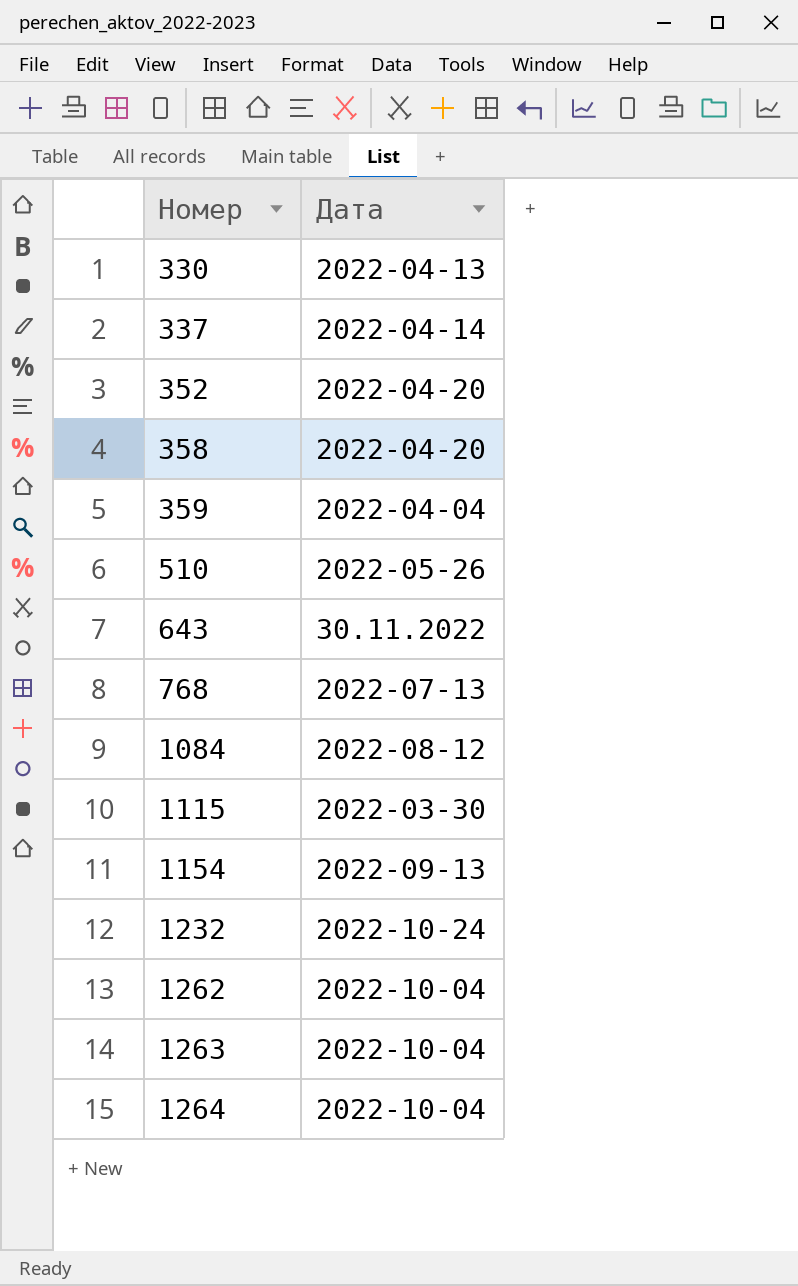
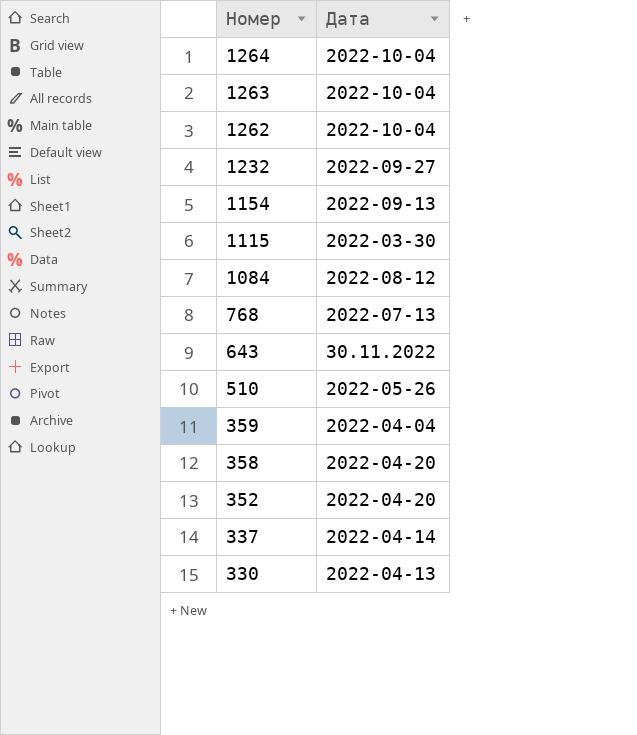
row order: Номер ascending -> Номер descending
1232 | Дата: 2022-10-24 -> 2022-09-27

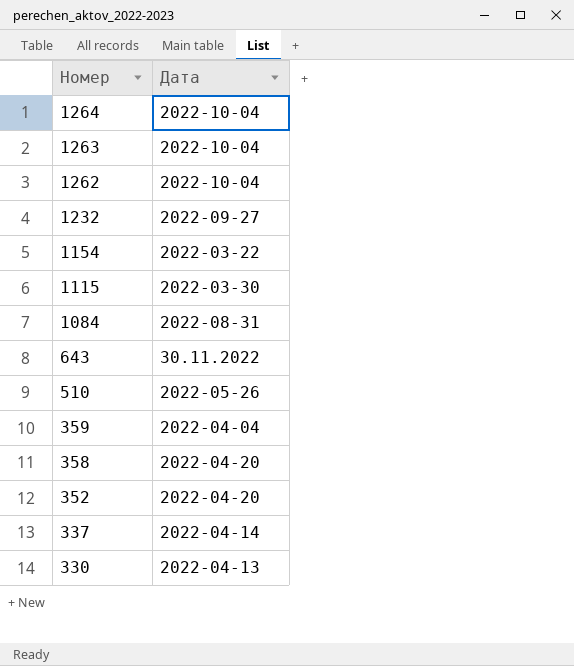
row 768: 2022-07-13 -> none
1154 | Дата: 2022-09-13 -> 2022-03-22
1084 | Дата: 2022-08-12 -> 2022-08-31

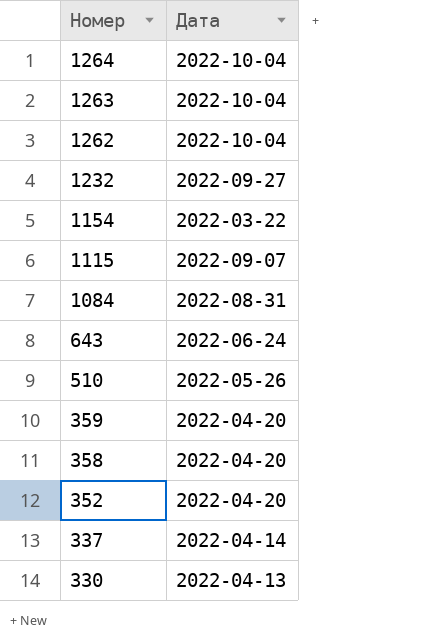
1115 | Дата: 2022-03-30 -> 2022-09-07
643 | Дата: 30.11.2022 -> 2022-06-24
359 | Дата: 2022-04-04 -> 2022-04-20

